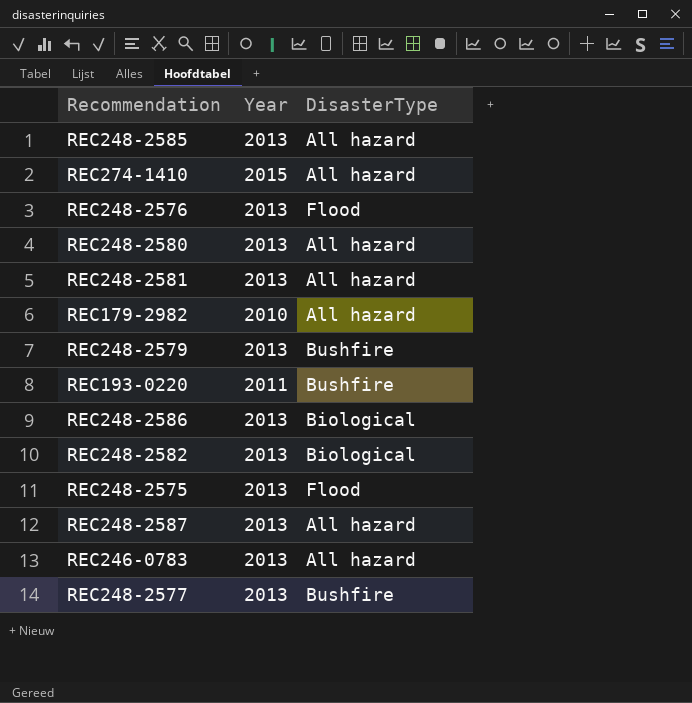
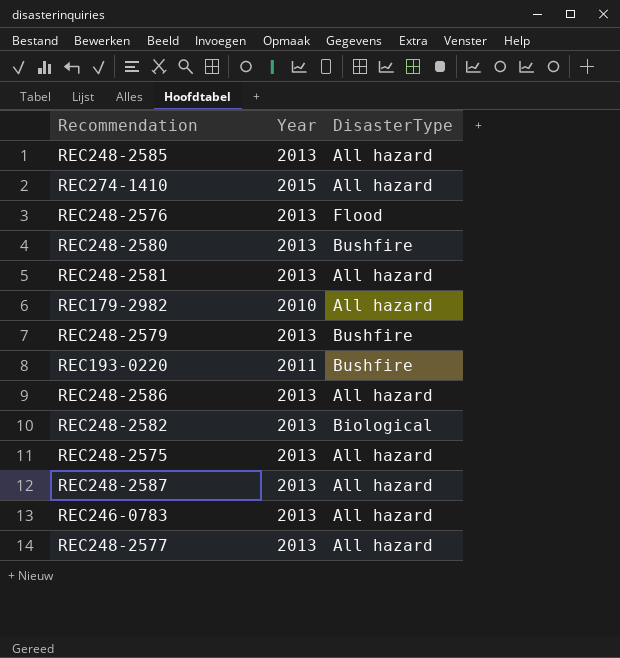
REC248-2580 | DisasterType: All hazard -> Bushfire
REC248-2586 | DisasterType: Biological -> All hazard
REC248-2575 | DisasterType: Flood -> All hazard
REC248-2577 | DisasterType: Bushfire -> All hazard

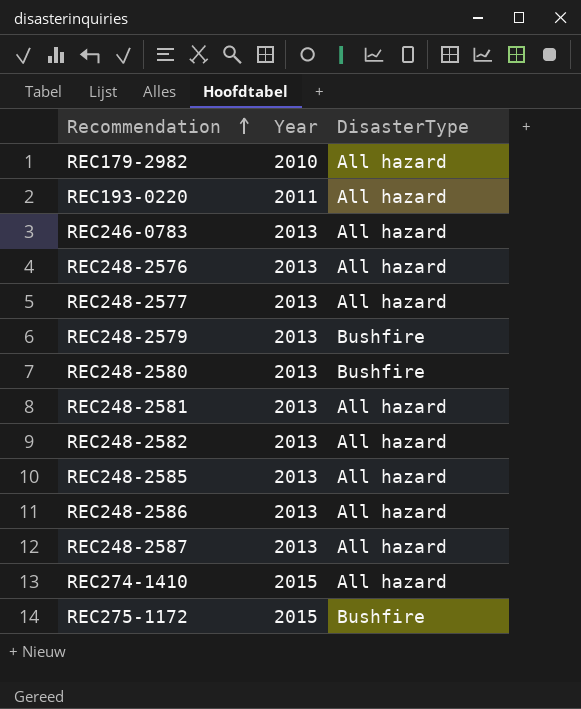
row order: none -> Recommendation ascending
row REC248-2575: 2013 | All hazard -> none
REC193-0220 | DisasterType: Bushfire -> All hazard
REC248-2576 | DisasterType: Flood -> All hazard
REC248-2582 | DisasterType: Biological -> All hazard
row REC275-1172: none -> 2015 | Bushfire

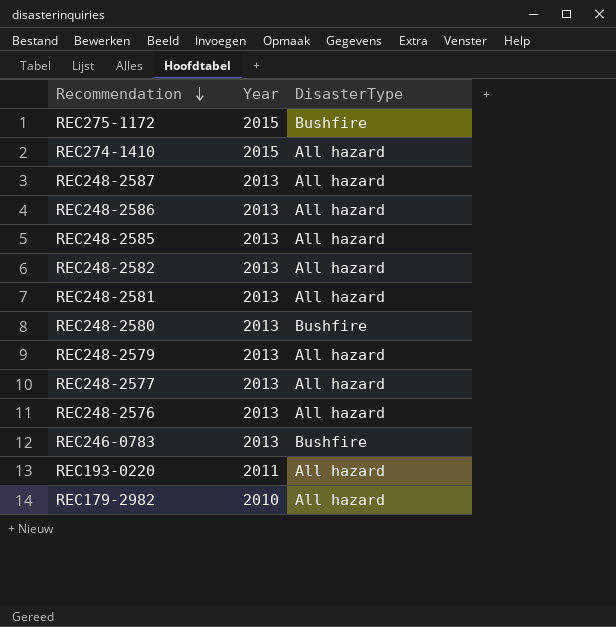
row order: Recommendation ascending -> Recommendation descending
REC248-2579 | DisasterType: Bushfire -> All hazard
REC246-0783 | DisasterType: All hazard -> Bushfire

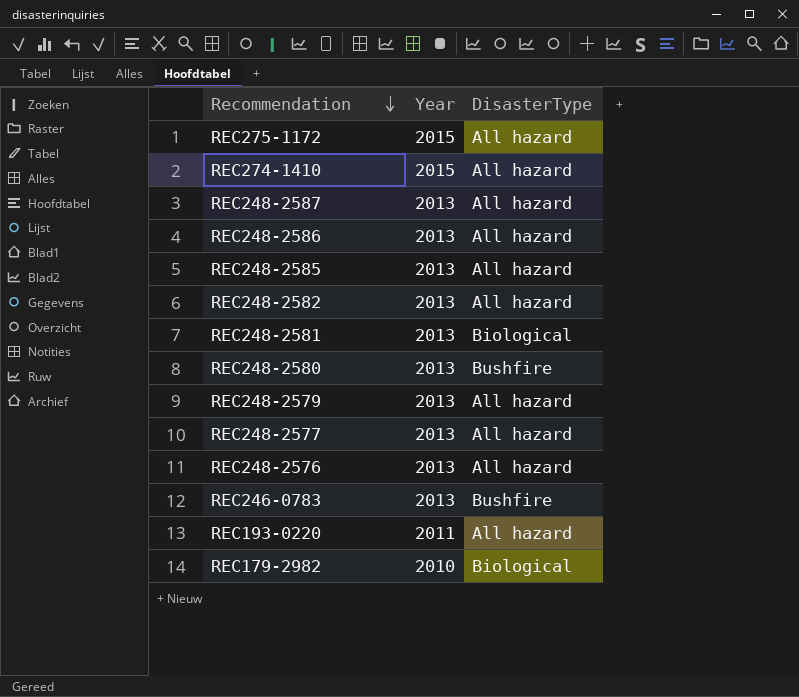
REC275-1172 | DisasterType: Bushfire -> All hazard
REC248-2581 | DisasterType: All hazard -> Biological
REC179-2982 | DisasterType: All hazard -> Biological

